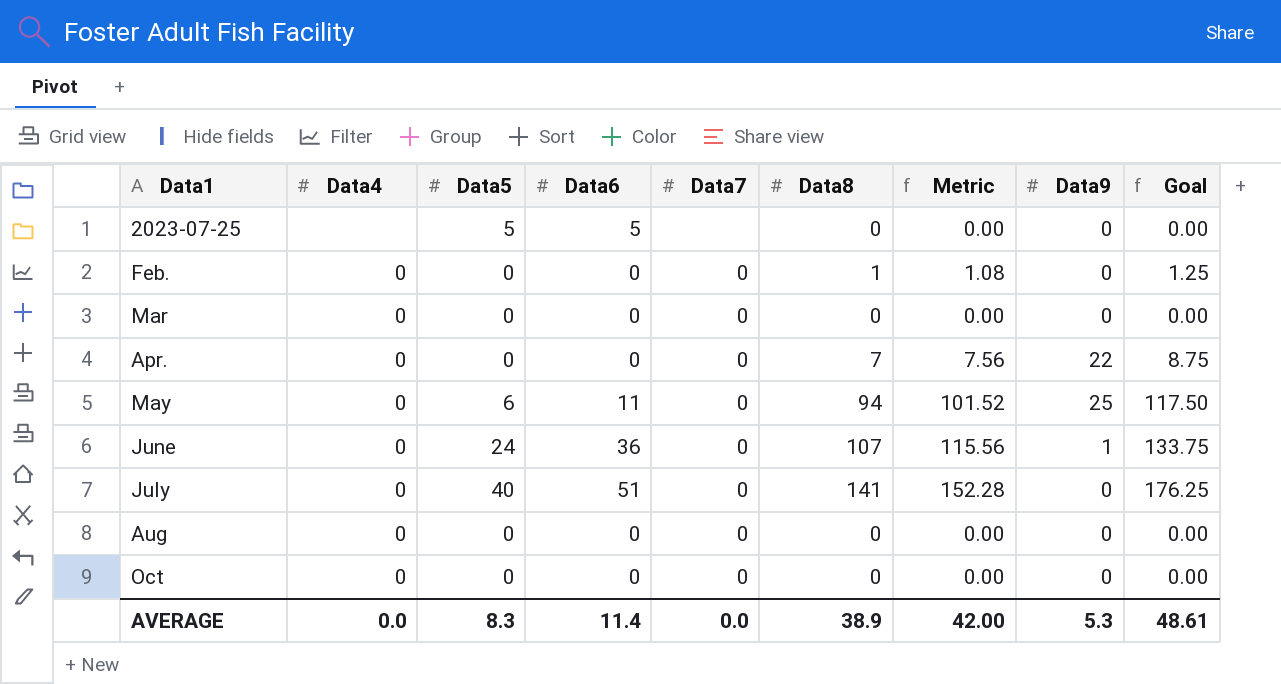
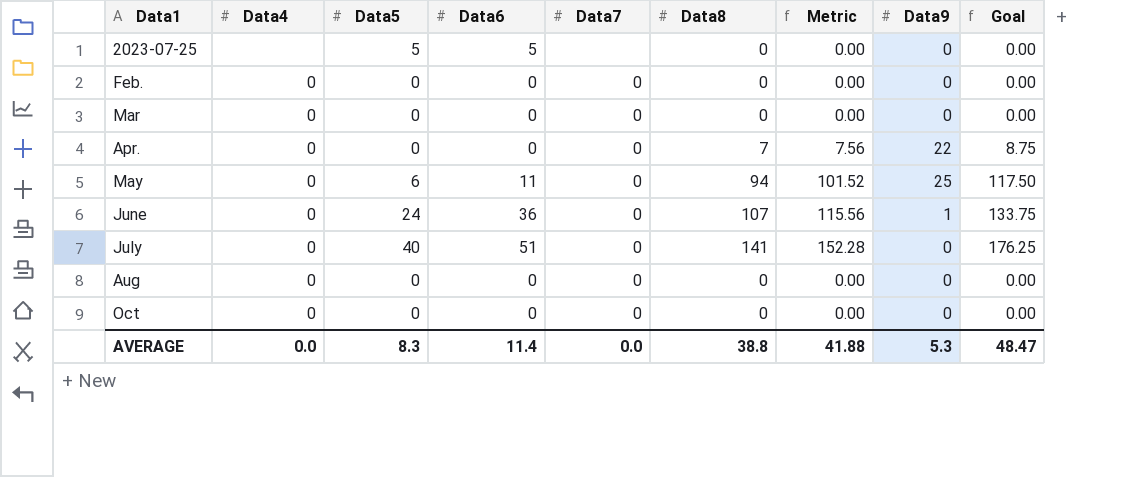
Feb. | Data8: 1 -> 0
Feb. | Metric: 1.08 -> 0.00
Feb. | Goal: 1.25 -> 0.00
AVERAGE | Data8: 38.9 -> 38.8
AVERAGE | Metric: 42.00 -> 41.88
AVERAGE | Goal: 48.61 -> 48.47

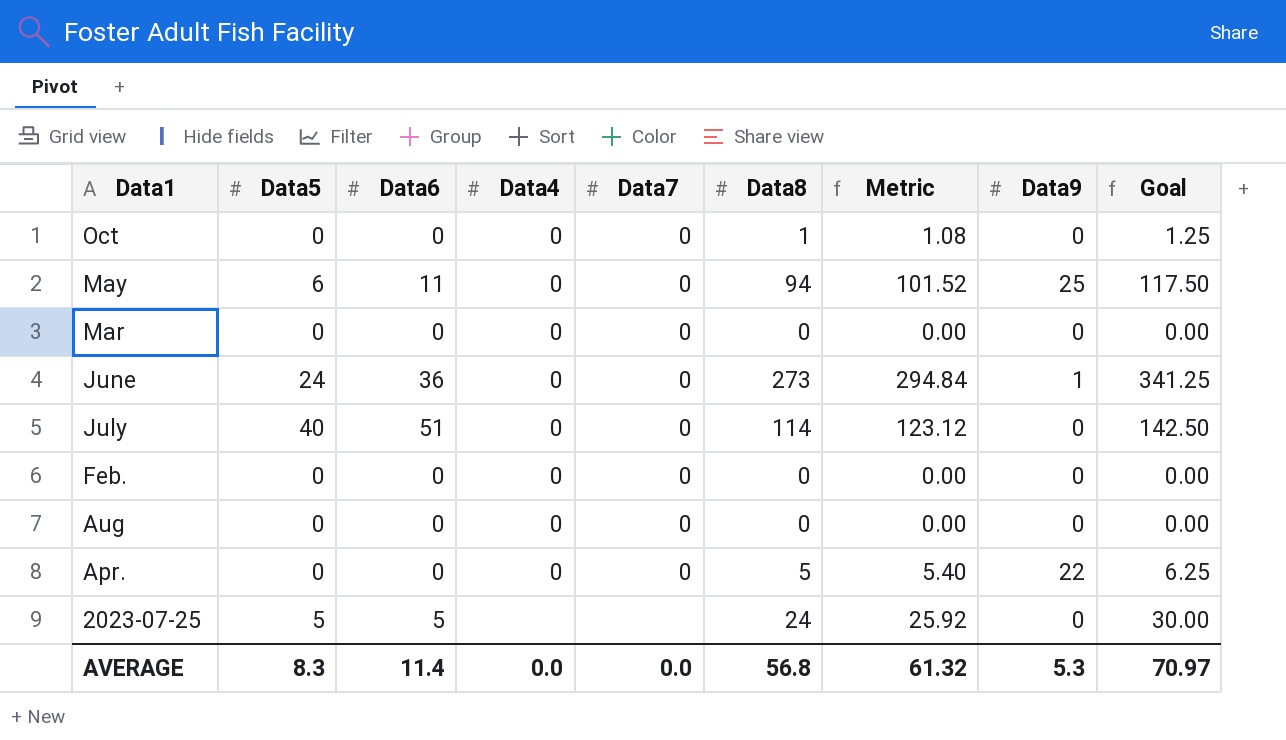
row order: none -> Data1 descending
column Data4 | position: 2 -> 4
Oct | Data8: 0 -> 1
Oct | Metric: 0.00 -> 1.08
Oct | Goal: 0.00 -> 1.25
June | Data8: 107 -> 273
June | Metric: 115.56 -> 294.84
June | Goal: 133.75 -> 341.25
July | Data8: 141 -> 114
July | Metric: 152.28 -> 123.12
July | Goal: 176.25 -> 142.50
Apr. | Data8: 7 -> 5
Apr. | Metric: 7.56 -> 5.40
Apr. | Goal: 8.75 -> 6.25
2023-07-25 | Data8: 0 -> 24
2023-07-25 | Metric: 0.00 -> 25.92
2023-07-25 | Goal: 0.00 -> 30.00
AVERAGE | Data8: 38.8 -> 56.8
AVERAGE | Metric: 41.88 -> 61.32
AVERAGE | Goal: 48.47 -> 70.97

